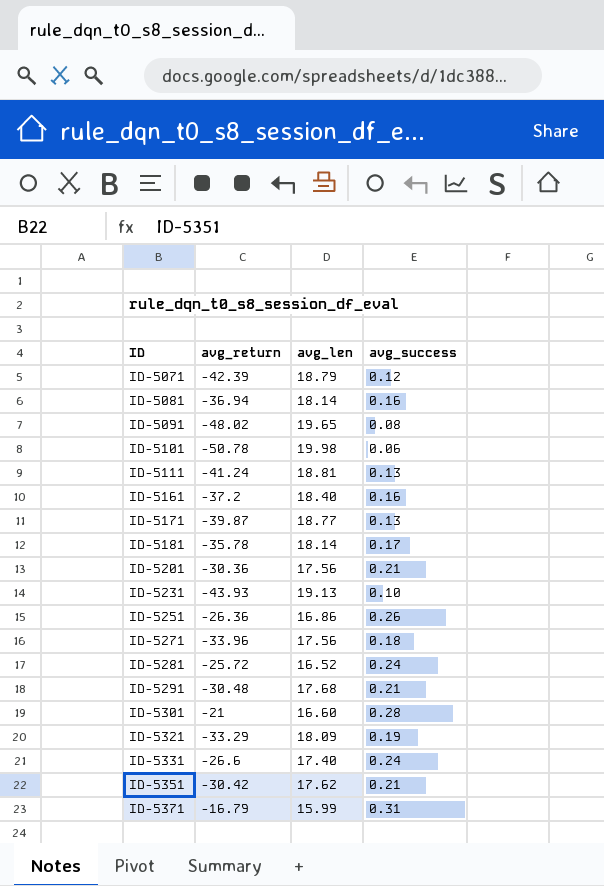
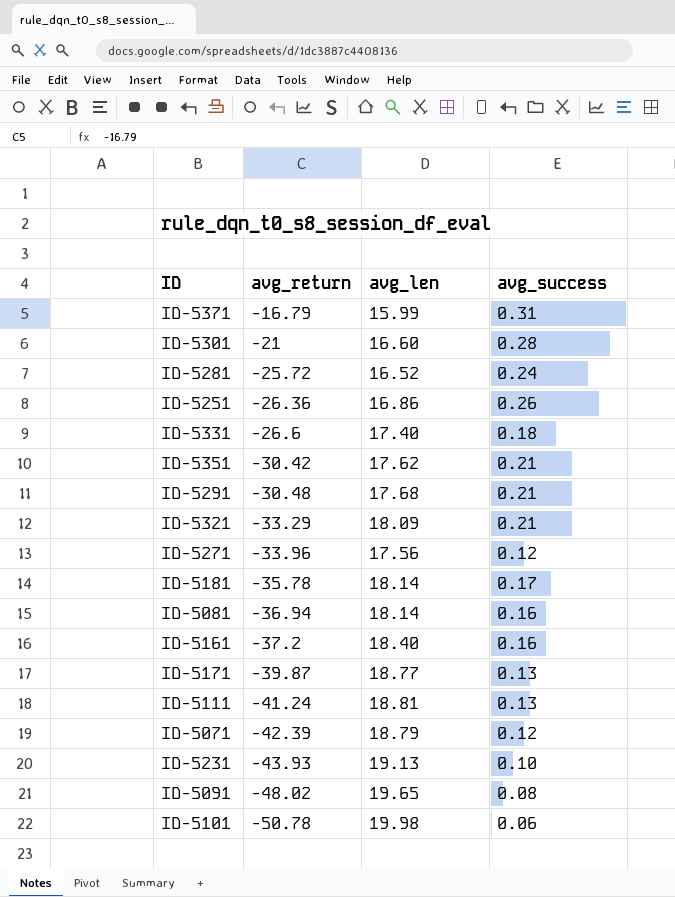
row order: ID ascending -> avg_return descending
row ID-5201: -30.36 | 17.56 | 0.21 -> none
ID-5331 | avg_success: 0.24 -> 0.18
ID-5321 | avg_success: 0.19 -> 0.21
ID-5271 | avg_success: 0.18 -> 0.12

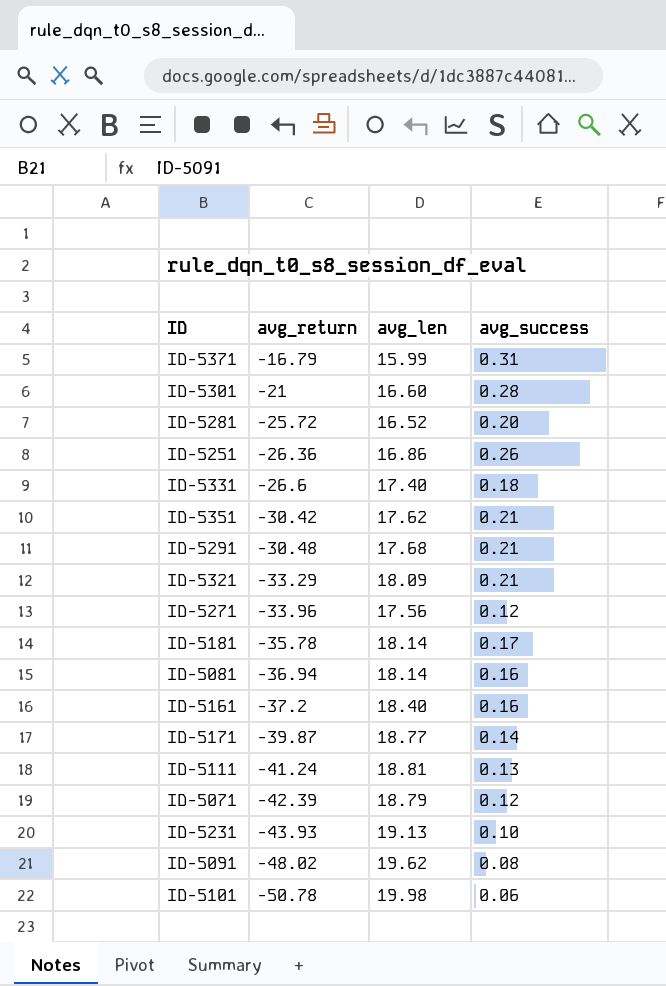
ID-5281 | avg_success: 0.24 -> 0.20
ID-5171 | avg_success: 0.13 -> 0.14
ID-5091 | avg_len: 19.65 -> 19.62

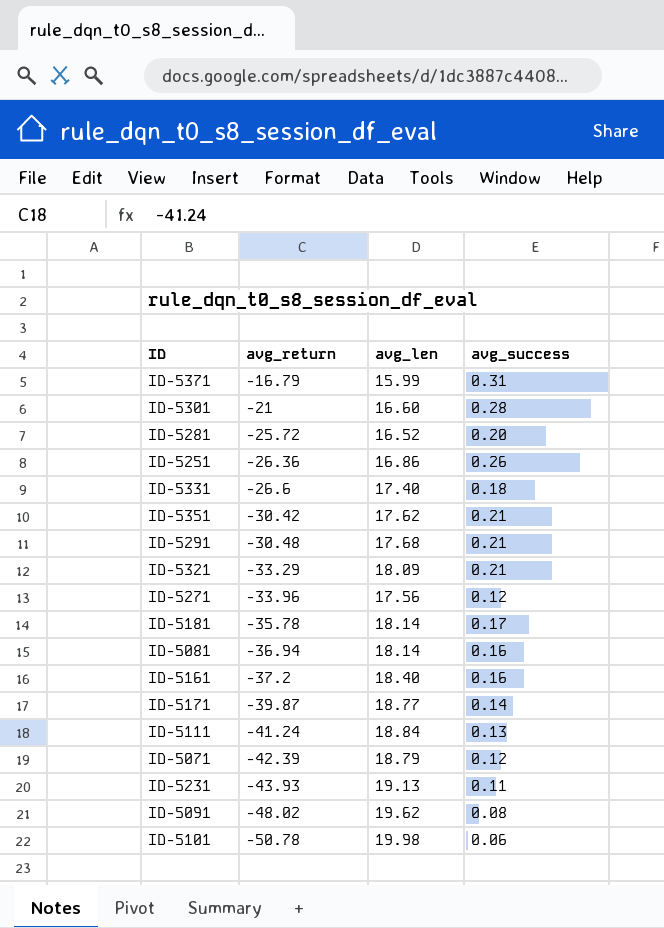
ID-5111 | avg_len: 18.81 -> 18.84
ID-5231 | avg_success: 0.10 -> 0.11

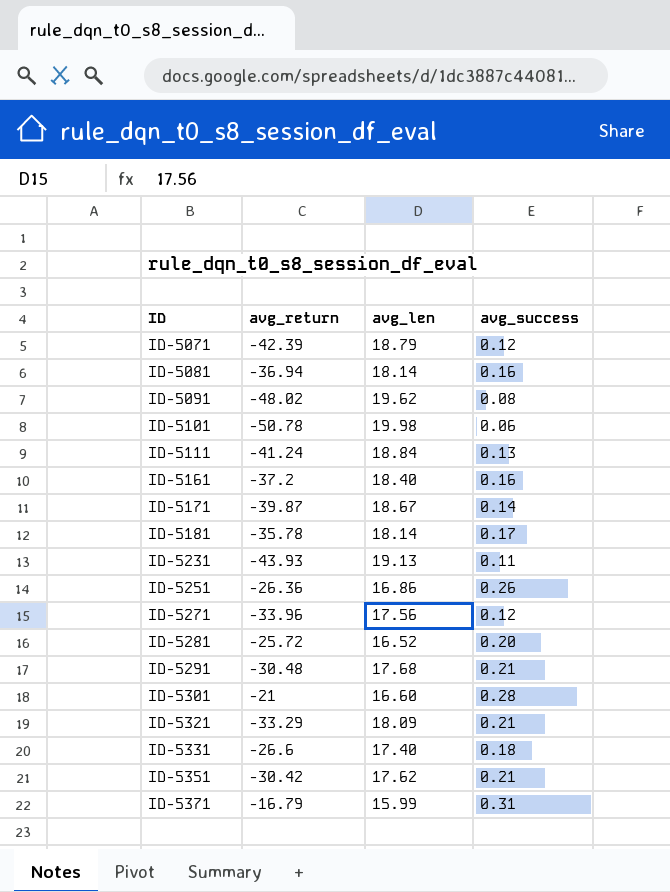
row order: avg_return descending -> ID ascending
ID-5171 | avg_len: 18.77 -> 18.67

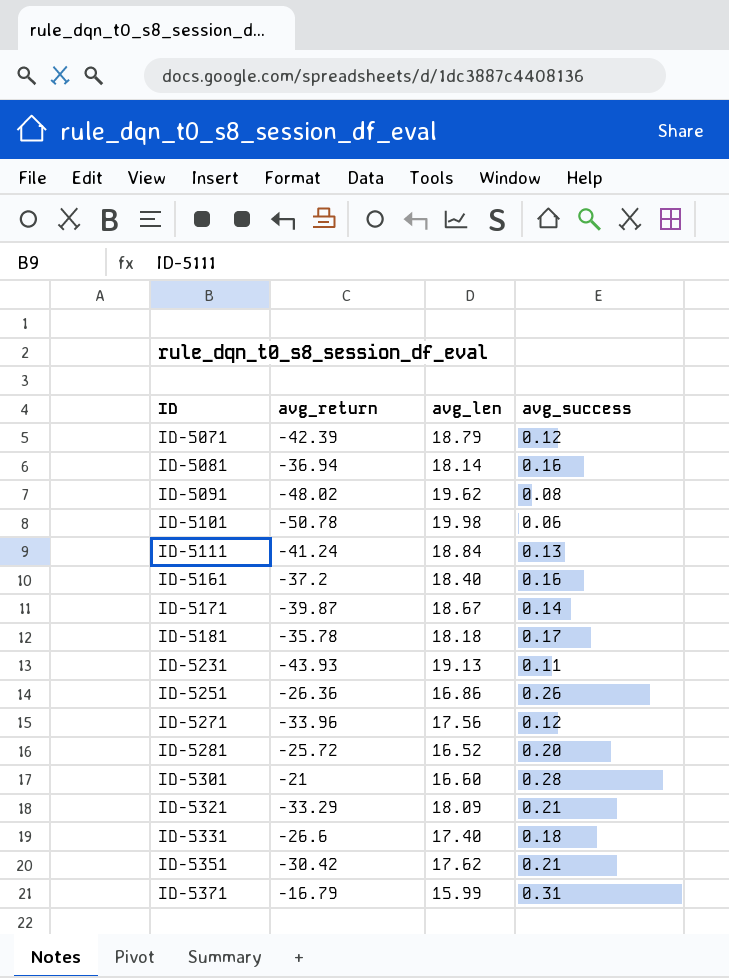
row ID-5291: -30.48 | 17.68 | 0.21 -> none
ID-5181 | avg_len: 18.14 -> 18.18

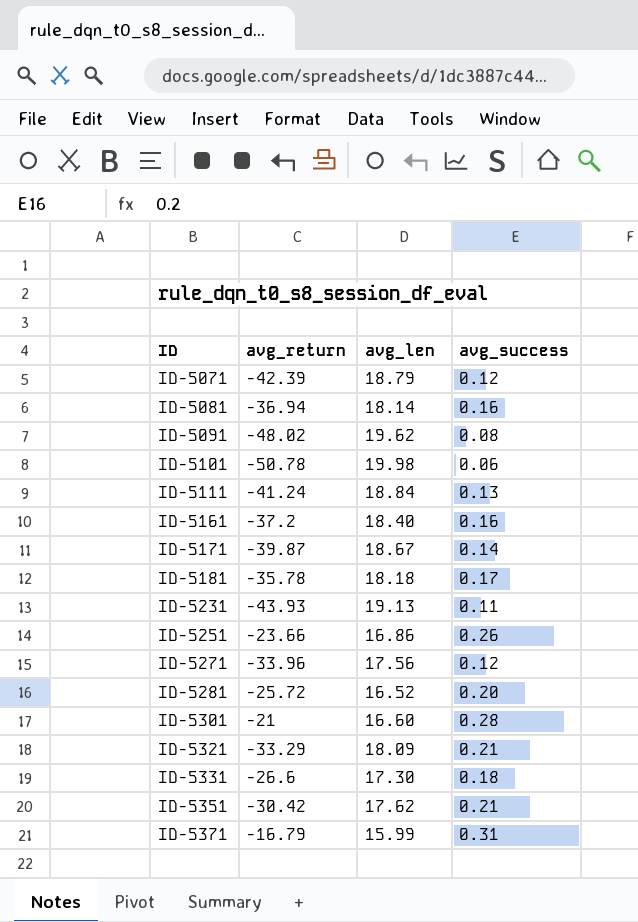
ID-5251 | avg_return: -26.36 -> -23.66
ID-5331 | avg_len: 17.40 -> 17.30

